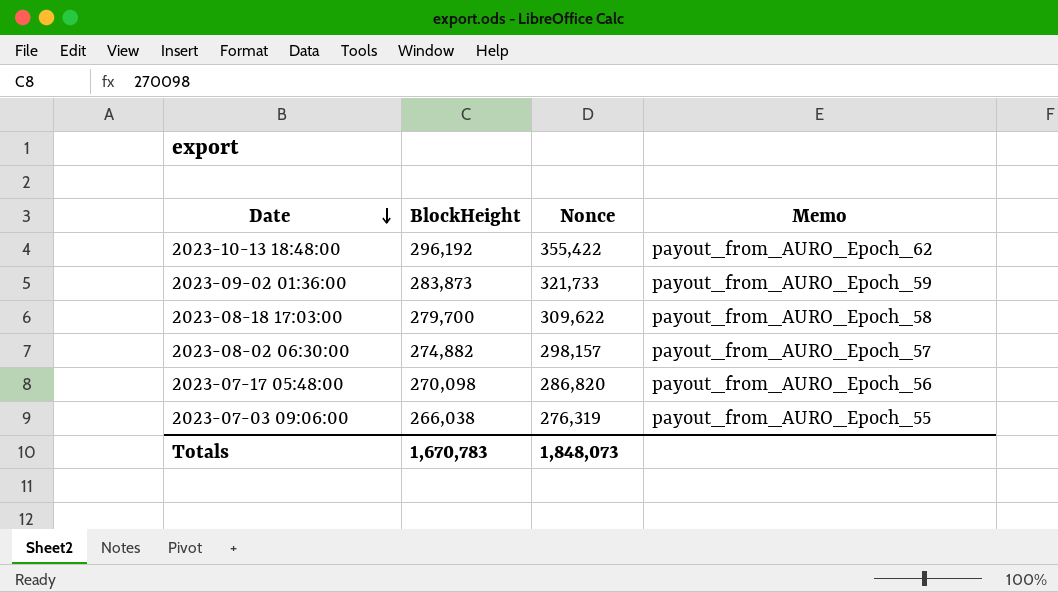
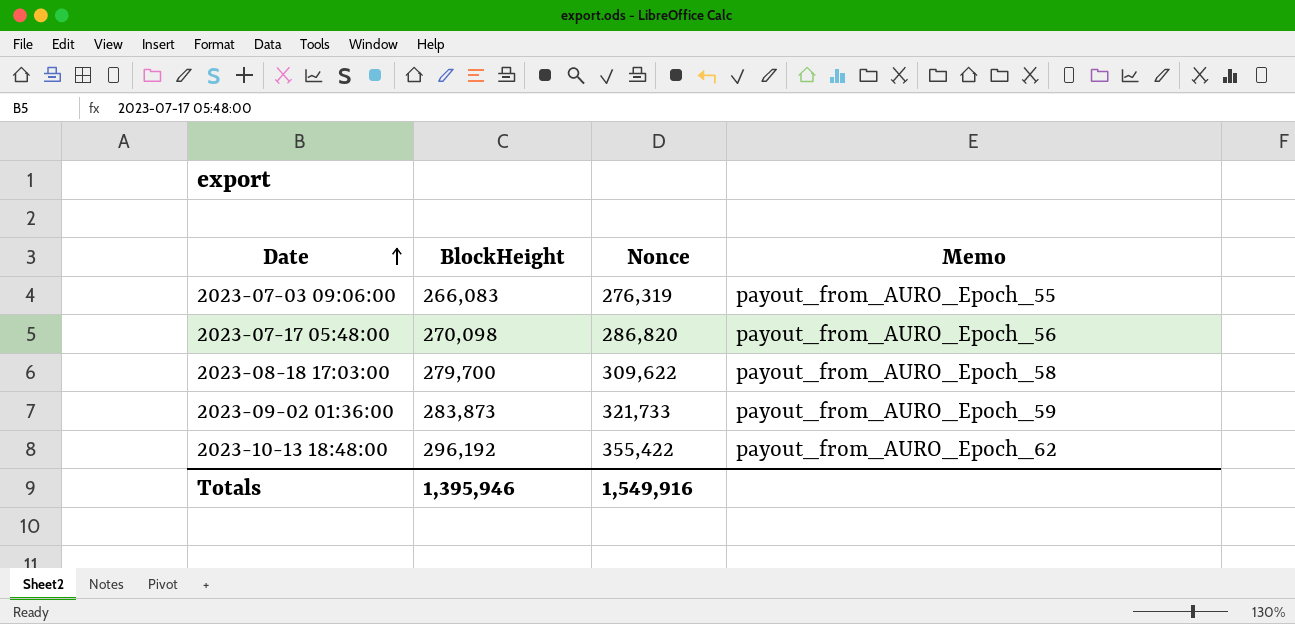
row order: Date descending -> Date ascending
row 2023-08-02 06:30:00: 274,882 | 298,157 | payout_from_AURO_Epoch_57 -> none
2023-07-03 09:06:00 | BlockHeight: 266,038 -> 266,083
Totals | BlockHeight: 1,670,783 -> 1,395,946
Totals | Nonce: 1,848,073 -> 1,549,916

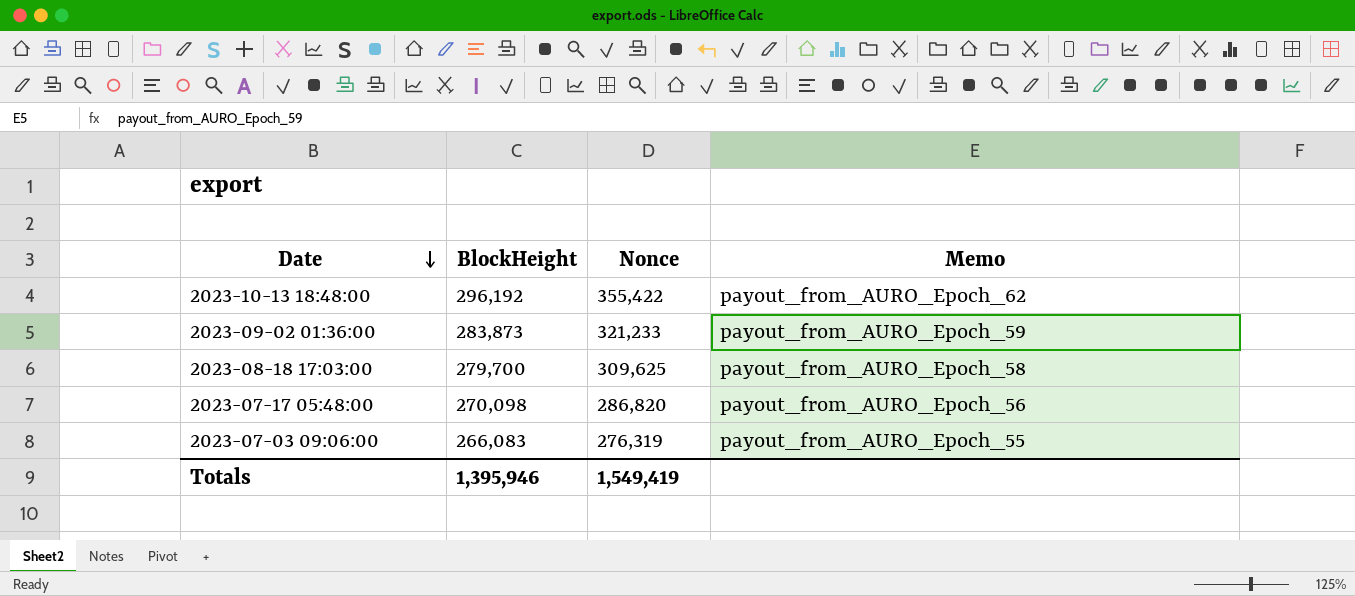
row order: Date ascending -> Date descending
2023-09-02 01:36:00 | Nonce: 321,733 -> 321,233
2023-08-18 17:03:00 | Nonce: 309,622 -> 309,625
Totals | Nonce: 1,549,916 -> 1,549,419

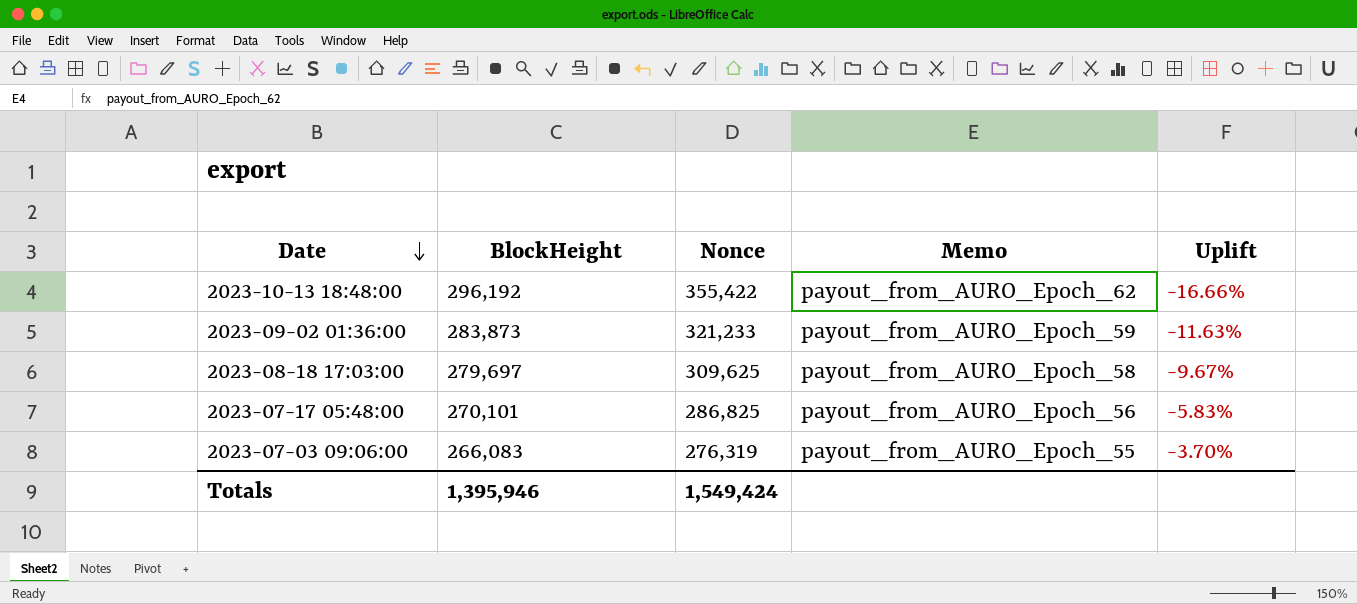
column Uplift | formula: none -> ([BlockHeight] - [Nonce]) / [Nonce]
2023-08-18 17:03:00 | BlockHeight: 279,700 -> 279,697
2023-07-17 05:48:00 | BlockHeight: 270,098 -> 270,101
2023-07-17 05:48:00 | Nonce: 286,820 -> 286,825
Totals | Nonce: 1,549,419 -> 1,549,424

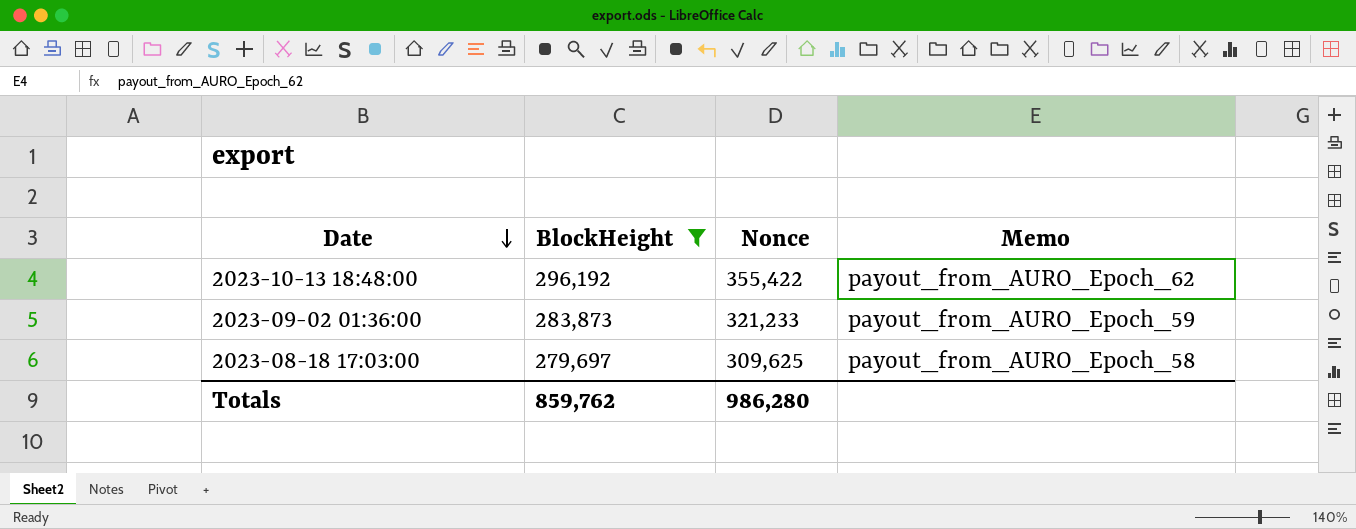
filter: none -> BlockHeight >= 279,697
column Uplift | formula: ([BlockHeight] - [Nonce]) / [Nonce] -> none
Totals | BlockHeight: 1,395,946 -> 859,762
Totals | Nonce: 1,549,424 -> 986,280

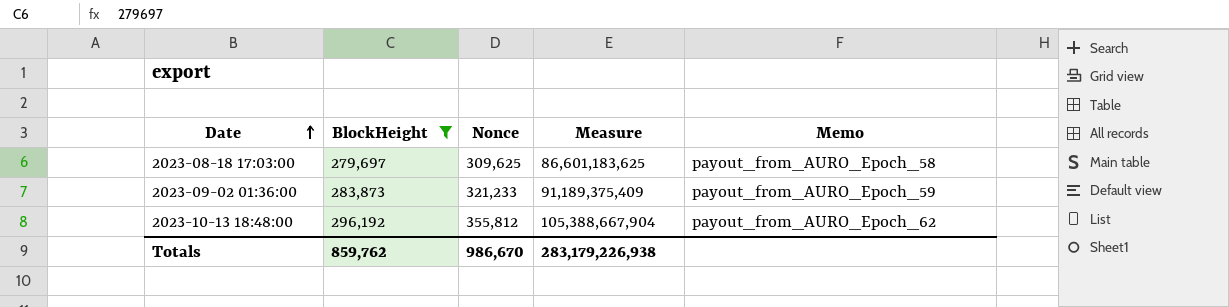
row order: Date descending -> Date ascending
column Measure | formula: none -> [BlockHeight] * [Nonce]
2023-10-13 18:48:00 | Nonce: 355,422 -> 355,812
Totals | Nonce: 986,280 -> 986,670

